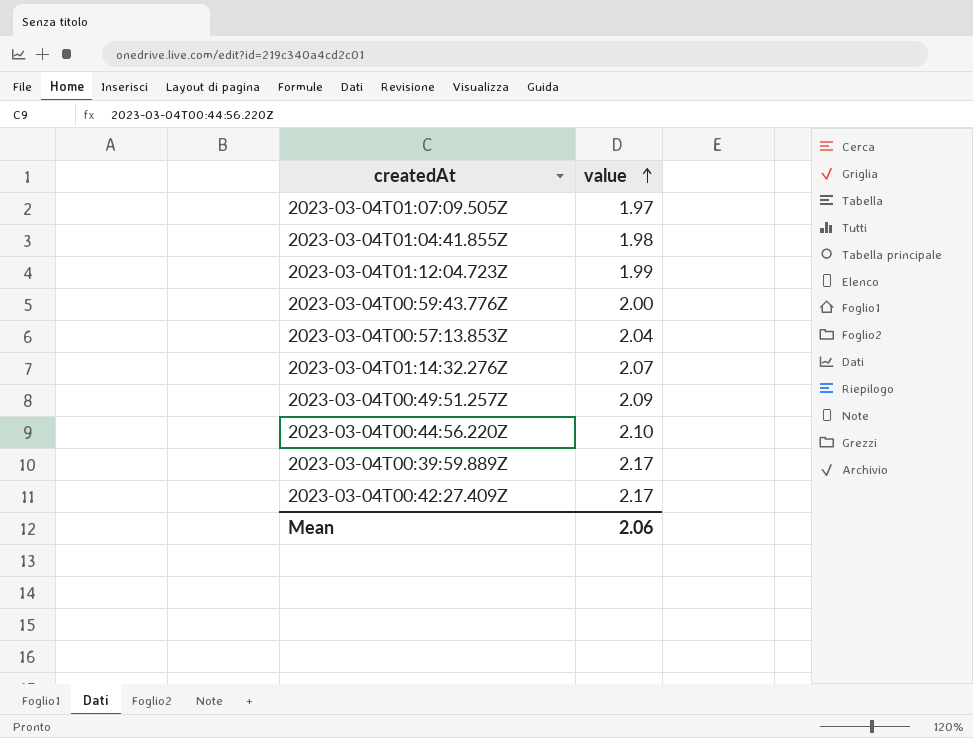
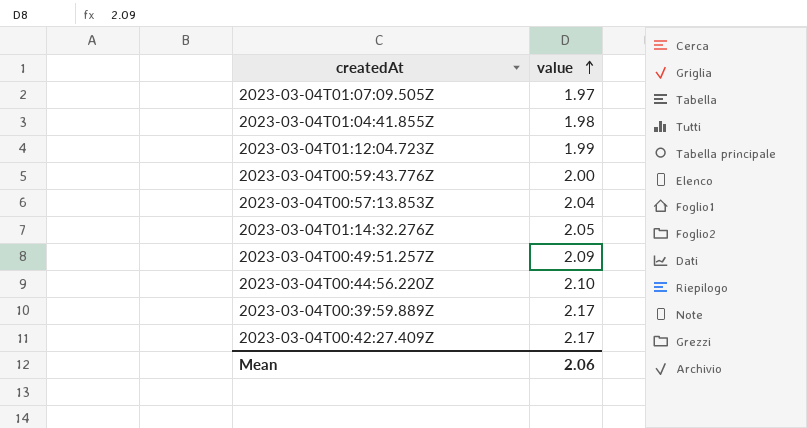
2023-03-04T01:14:32.276Z | value: 2.07 -> 2.05

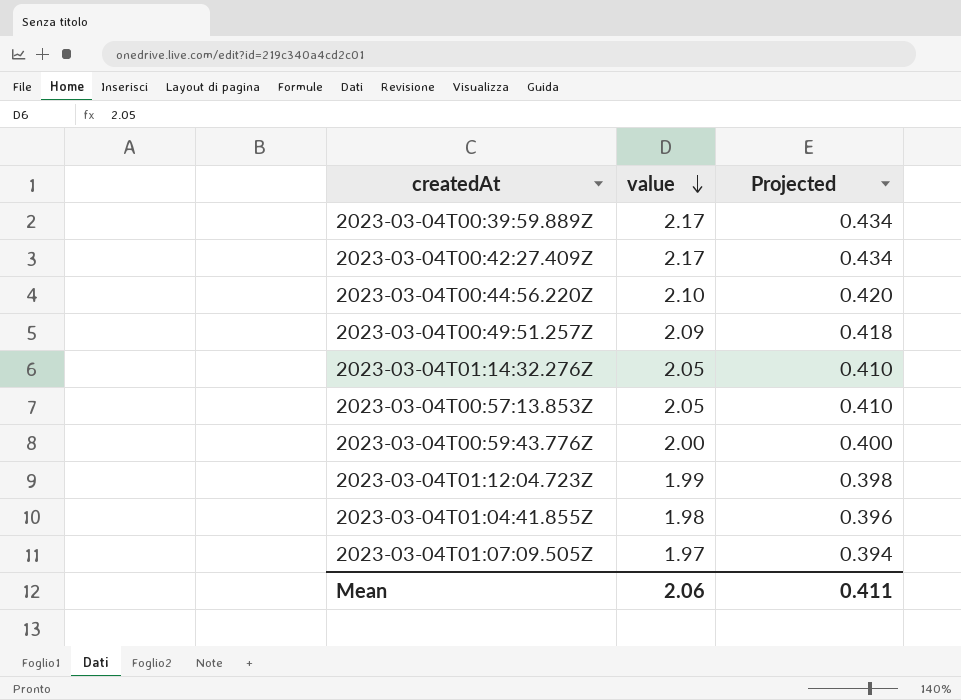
row order: value ascending -> value descending
column Projected | formula: none -> [value] * 0.2
2023-03-04T00:57:13.853Z | value: 2.04 -> 2.05

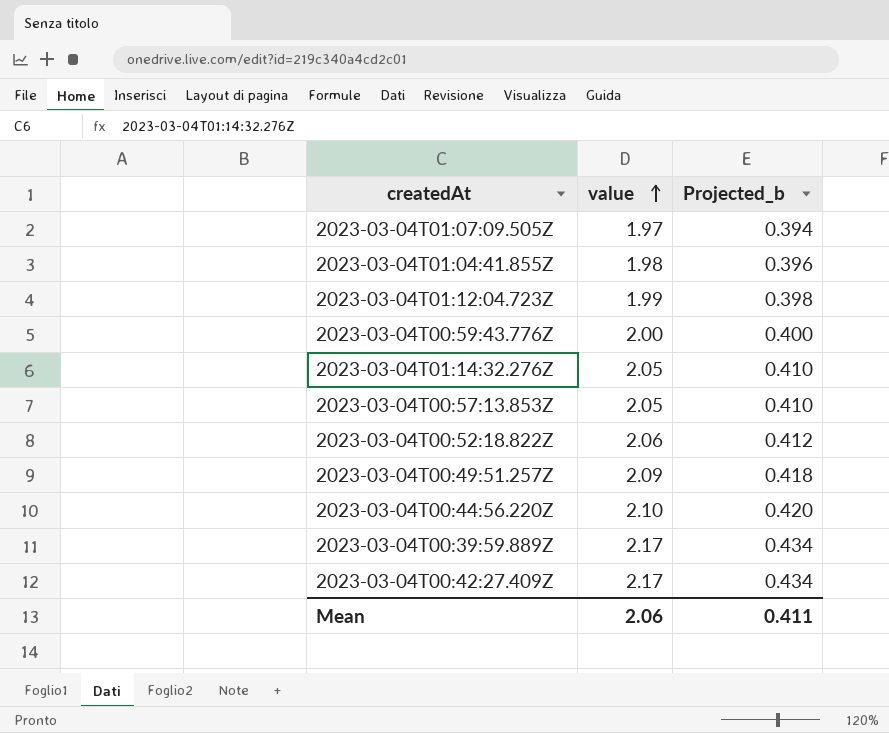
row order: value descending -> value ascending
column name: Projected -> Projected_b
row 2023-03-04T00:52:18.822Z: none -> 2.06 | 0.412

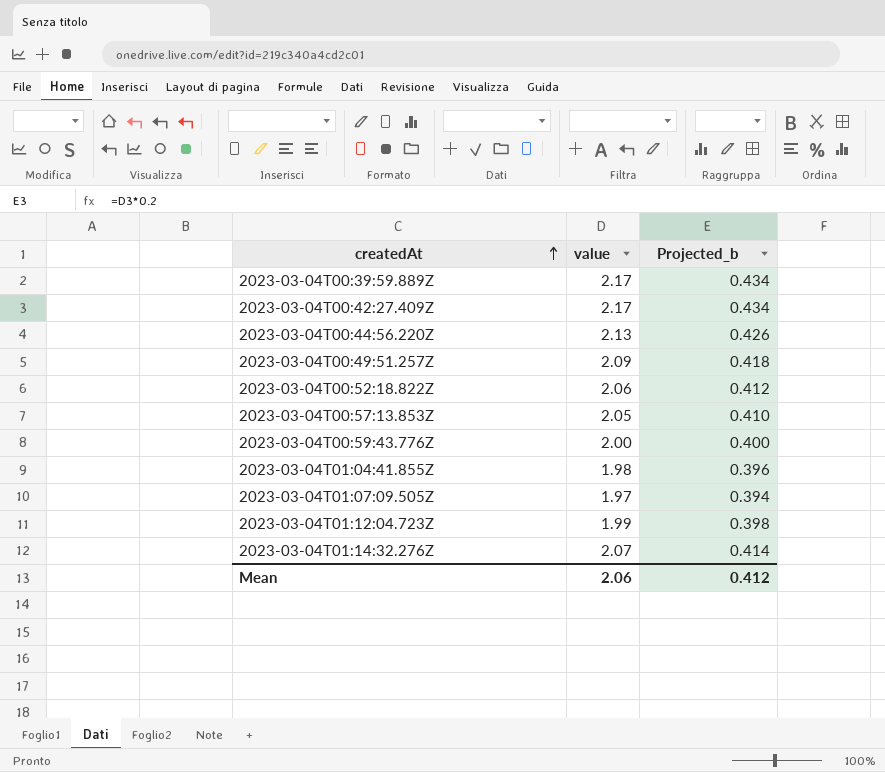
row order: value ascending -> createdAt ascending
2023-03-04T00:44:56.220Z | value: 2.10 -> 2.13
2023-03-04T00:44:56.220Z | Projected_b: 0.420 -> 0.426
2023-03-04T01:14:32.276Z | value: 2.05 -> 2.07
2023-03-04T01:14:32.276Z | Projected_b: 0.410 -> 0.414
Mean | Projected_b: 0.411 -> 0.412

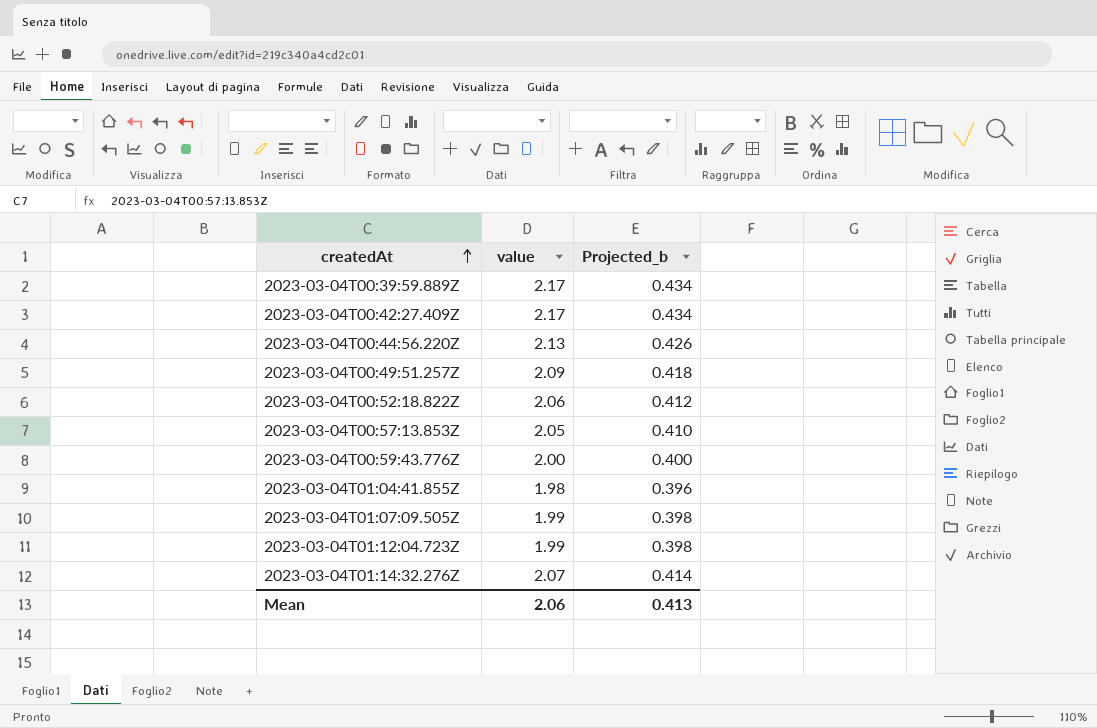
2023-03-04T01:07:09.505Z | value: 1.97 -> 1.99
2023-03-04T01:07:09.505Z | Projected_b: 0.394 -> 0.398
Mean | Projected_b: 0.412 -> 0.413

